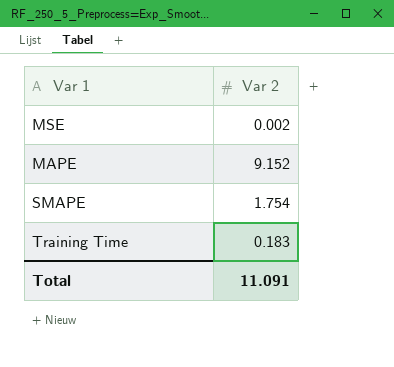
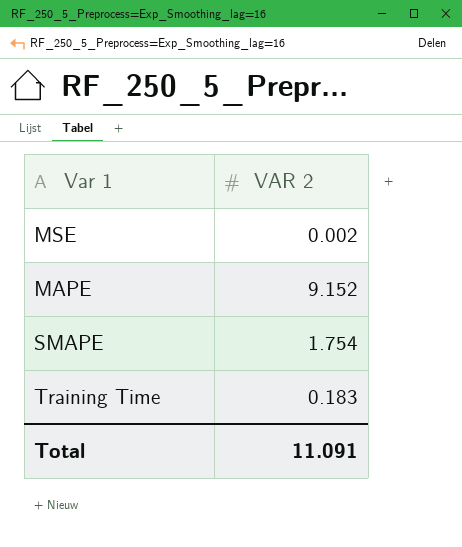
column name: Var 2 -> VAR 2

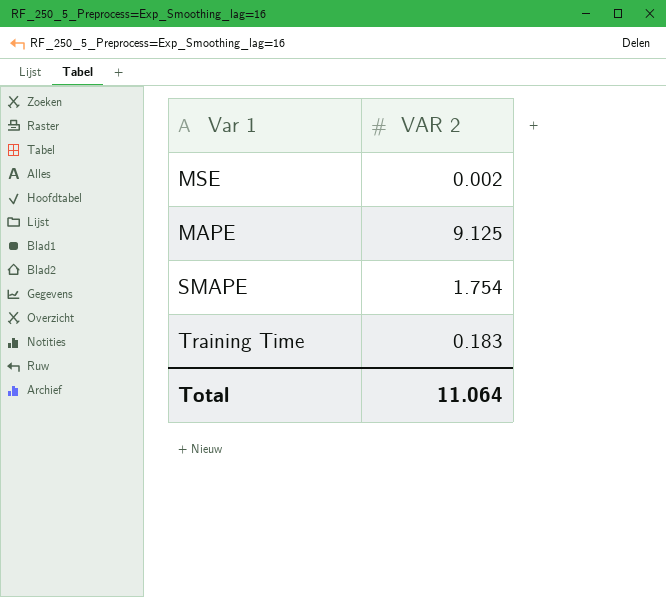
MAPE | VAR 2: 9.152 -> 9.125
Total | VAR 2: 11.091 -> 11.064

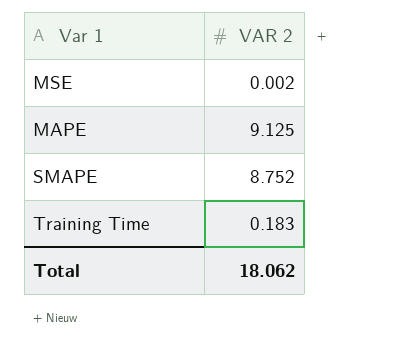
SMAPE | VAR 2: 1.754 -> 8.752
Total | VAR 2: 11.064 -> 18.062

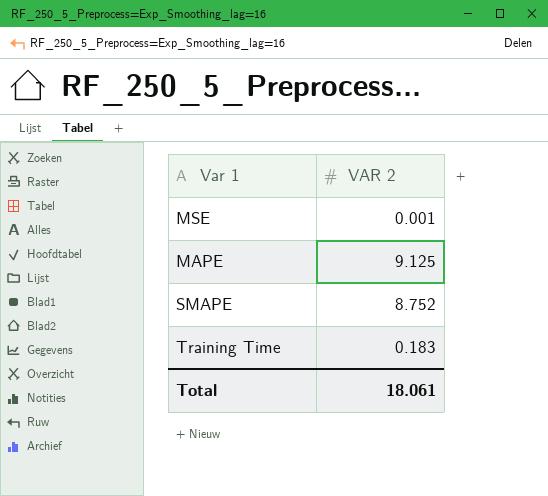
MSE | VAR 2: 0.002 -> 0.001
Total | VAR 2: 18.062 -> 18.061

